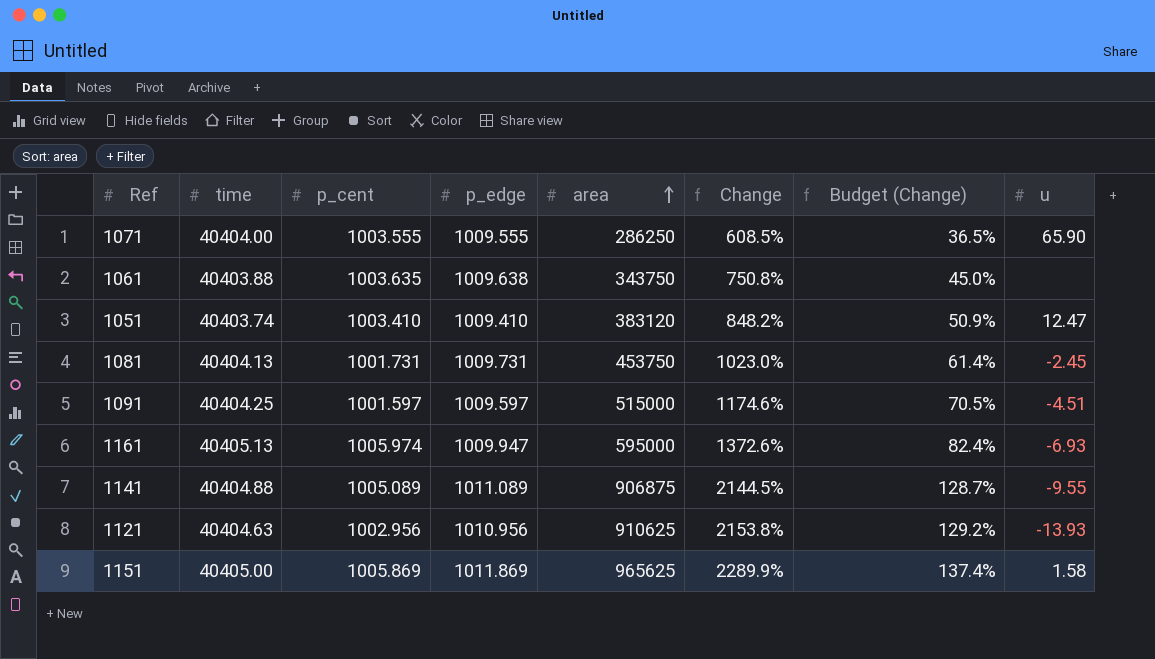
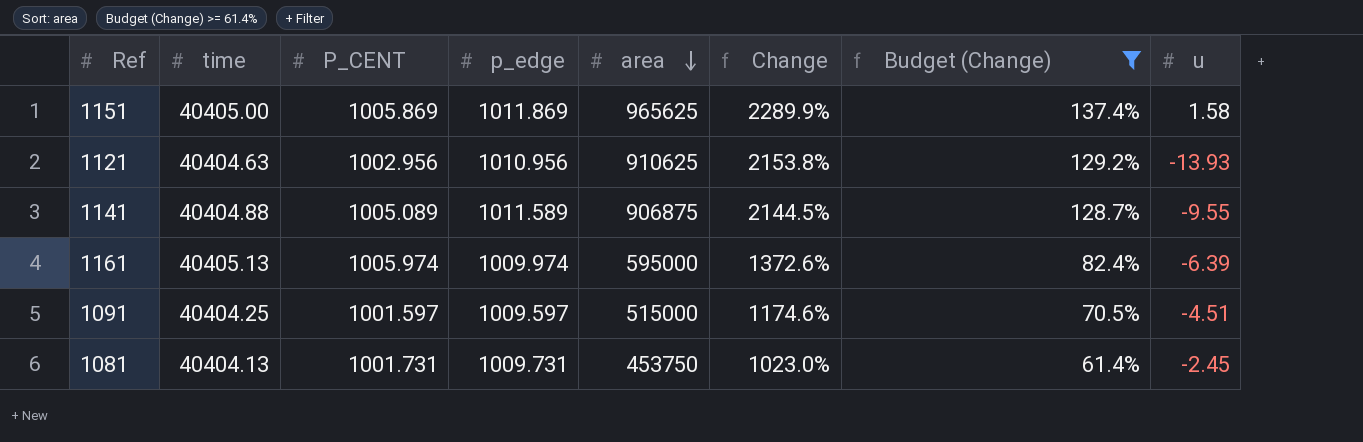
filter: none -> Budget (Change) >= 61.4%
row order: area ascending -> area descending
column name: p_cent -> P_CENT
1141 | p_edge: 1011.089 -> 1011.589
1161 | p_edge: 1009.947 -> 1009.974
1161 | u: -6.93 -> -6.39

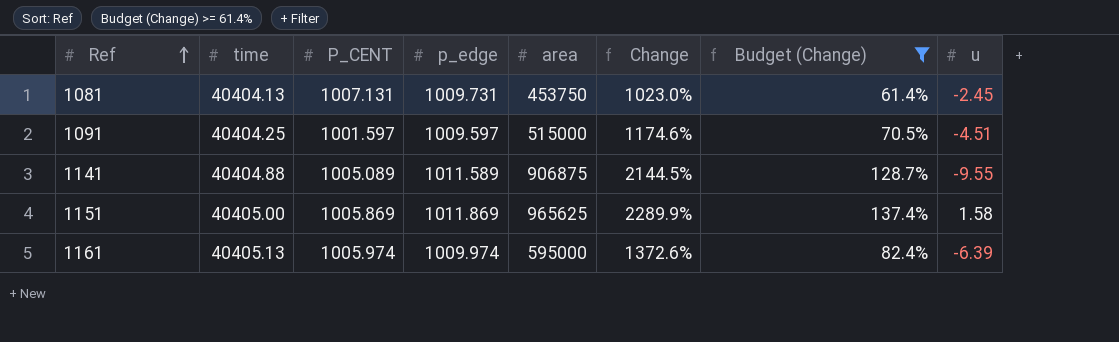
row order: area descending -> Ref ascending
row 1121: 40404.63 | 1002.956 | 1010.956 | 910625 | 2153.8% | 129.2% | -13.93 -> none
1081 | P_CENT: 1001.731 -> 1007.131

